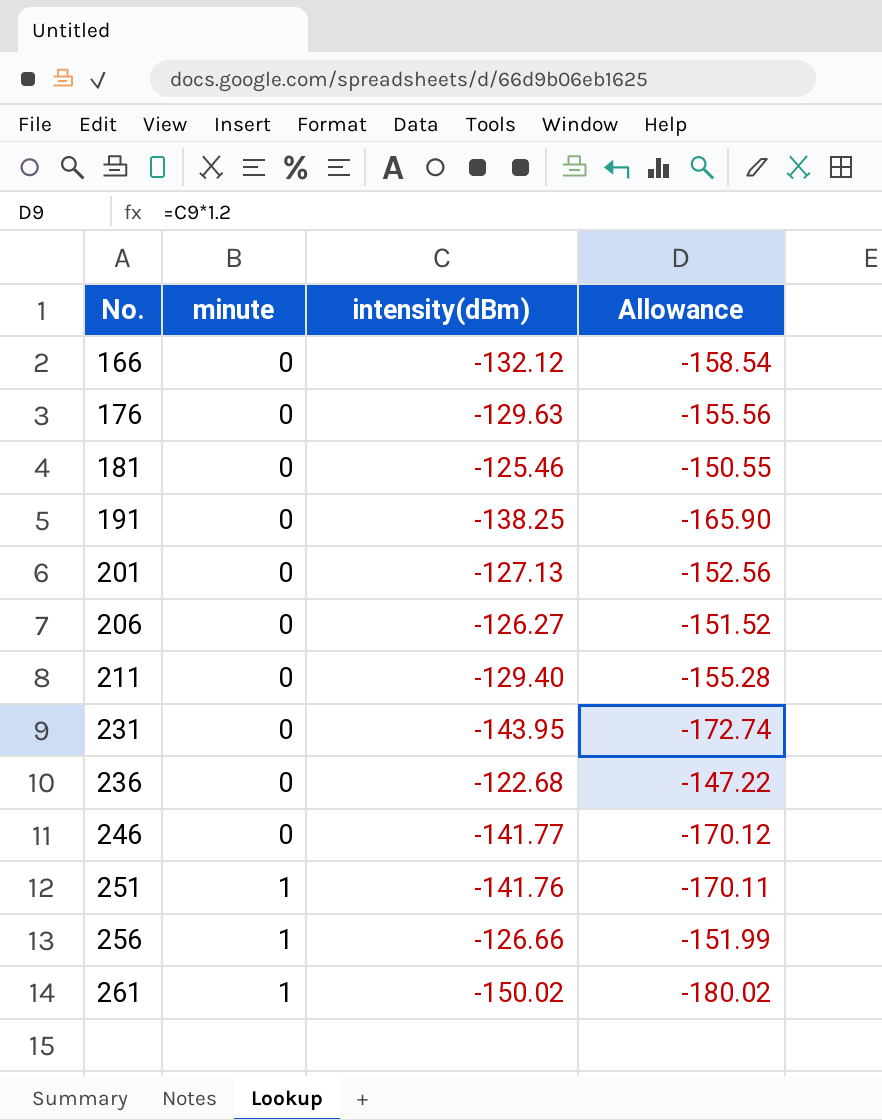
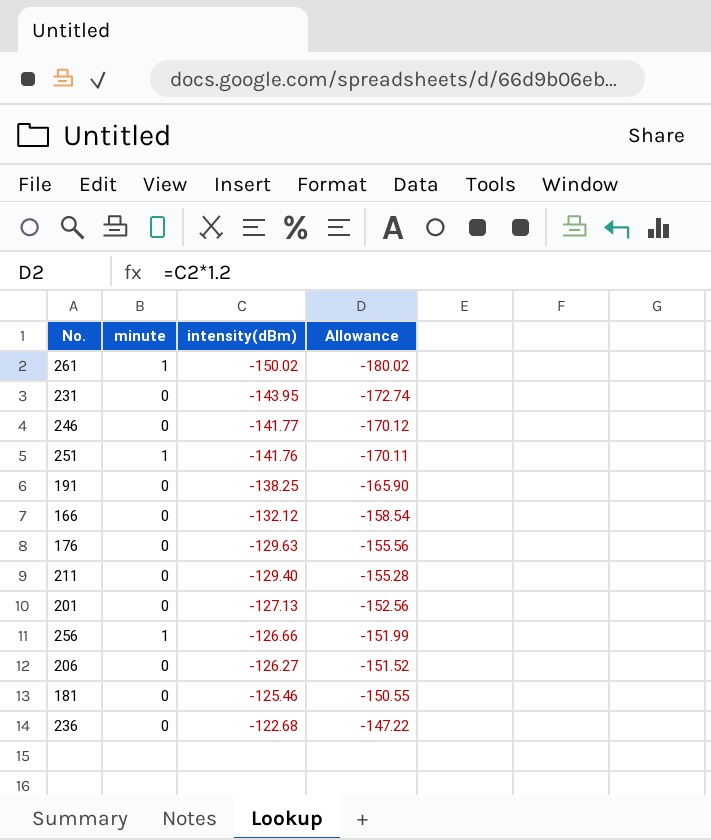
row order: No. ascending -> intensity(dBm) ascending

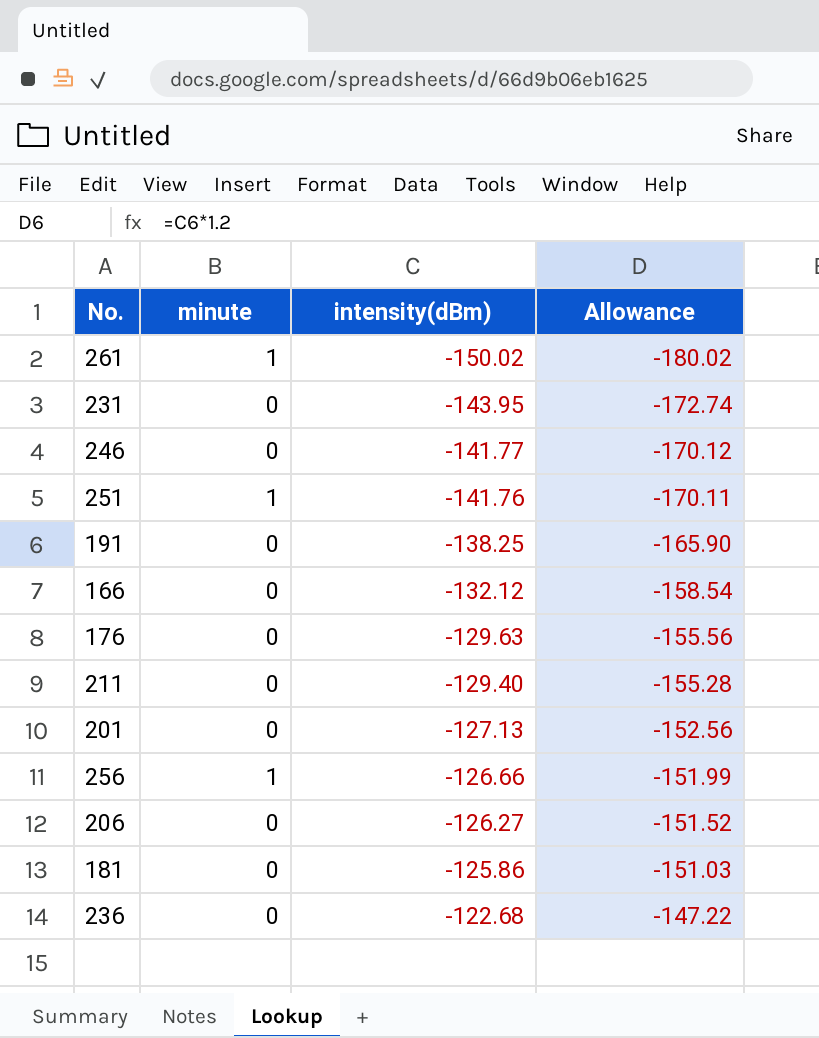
181 | intensity(dBm): -125.46 -> -125.86
181 | Allowance: -150.55 -> -151.03

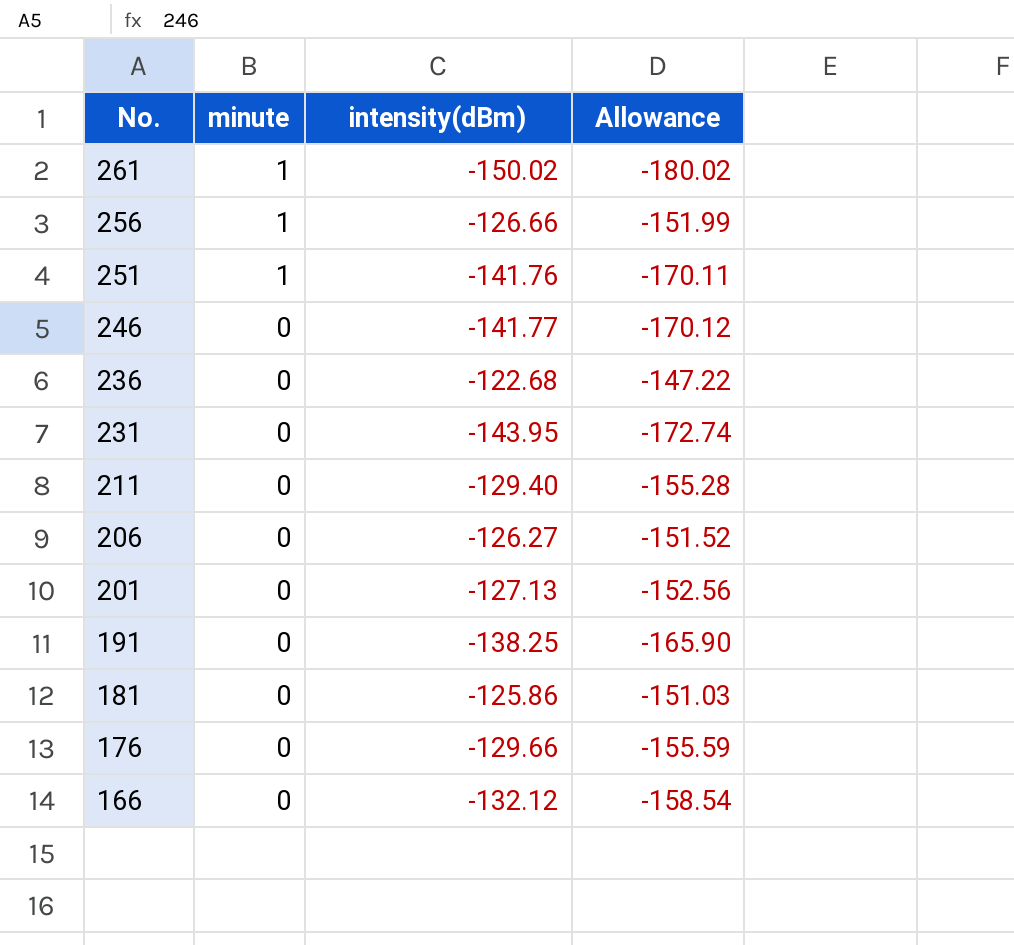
row order: intensity(dBm) ascending -> No. descending
176 | intensity(dBm): -129.63 -> -129.66
176 | Allowance: -155.56 -> -155.59

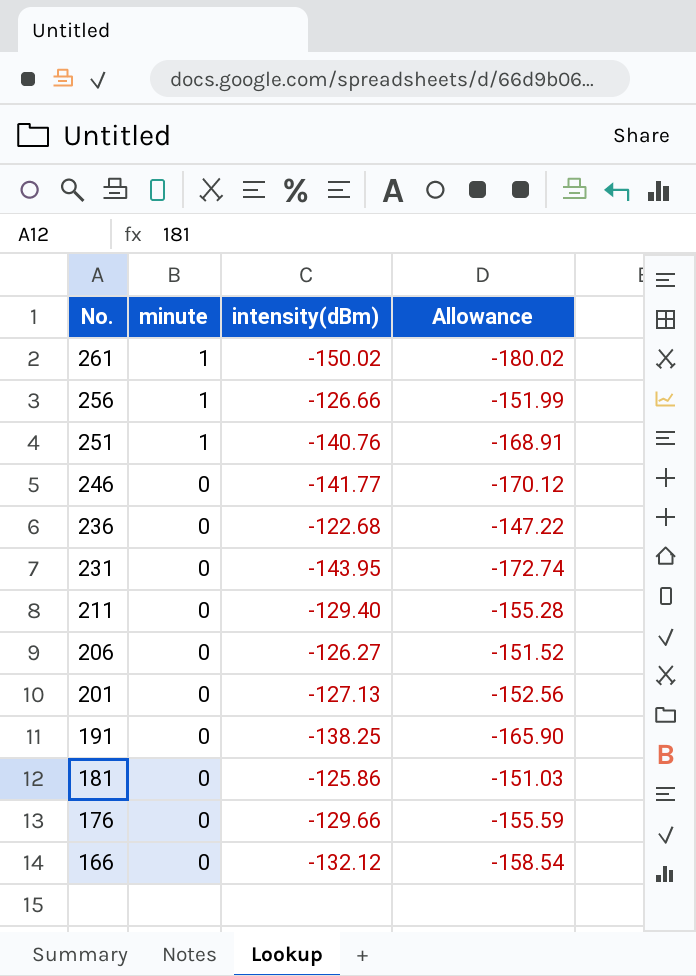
251 | intensity(dBm): -141.76 -> -140.76
251 | Allowance: -170.11 -> -168.91

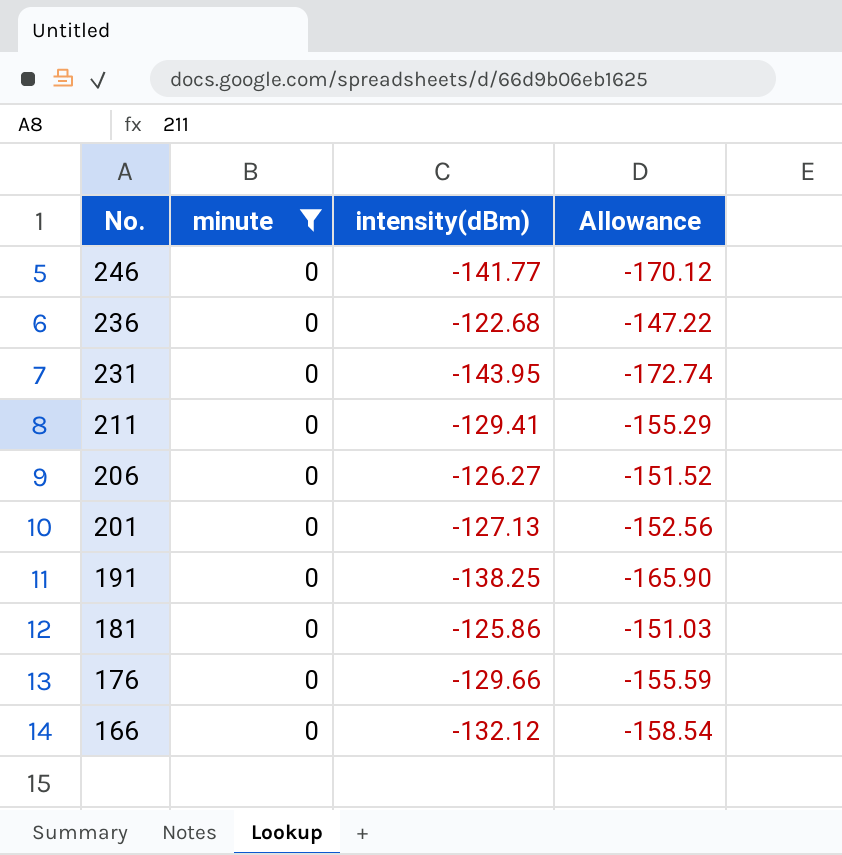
filter: none -> minute = 0
211 | intensity(dBm): -129.40 -> -129.41
211 | Allowance: -155.28 -> -155.29

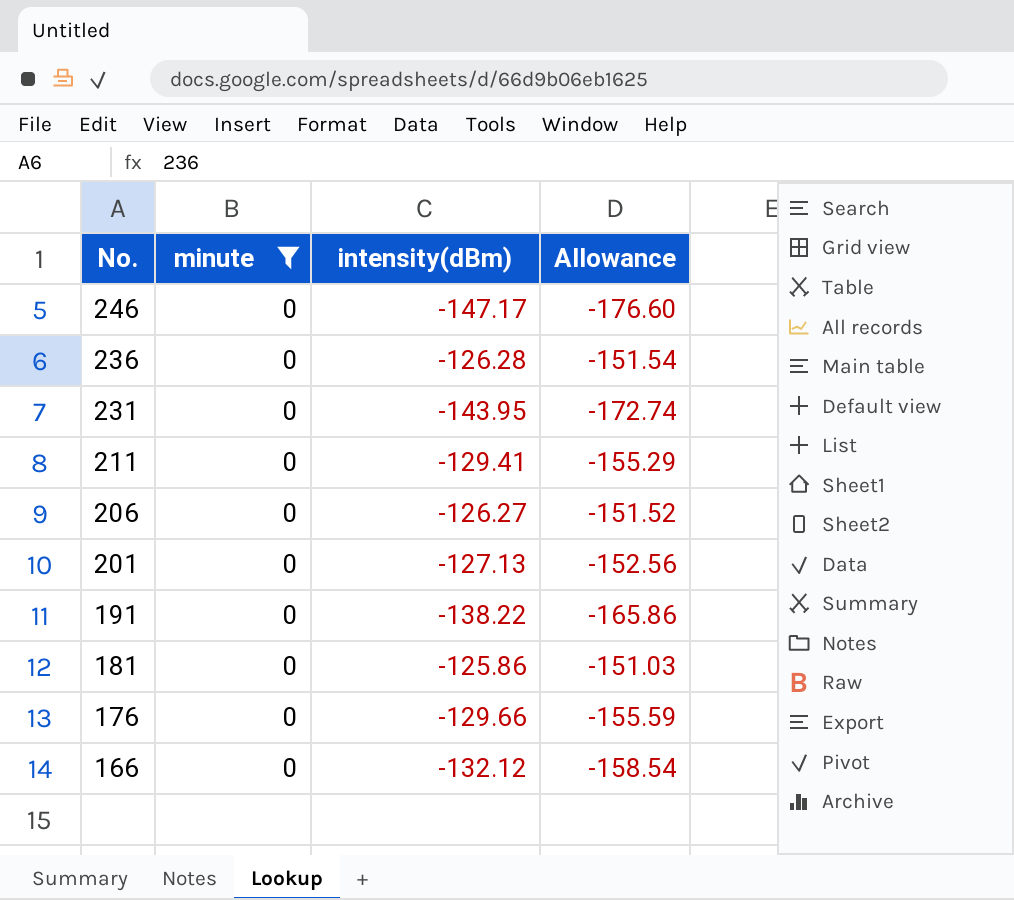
246 | intensity(dBm): -141.77 -> -147.17
246 | Allowance: -170.12 -> -176.60
236 | intensity(dBm): -122.68 -> -126.28
236 | Allowance: -147.22 -> -151.54
191 | intensity(dBm): -138.25 -> -138.22
191 | Allowance: -165.90 -> -165.86

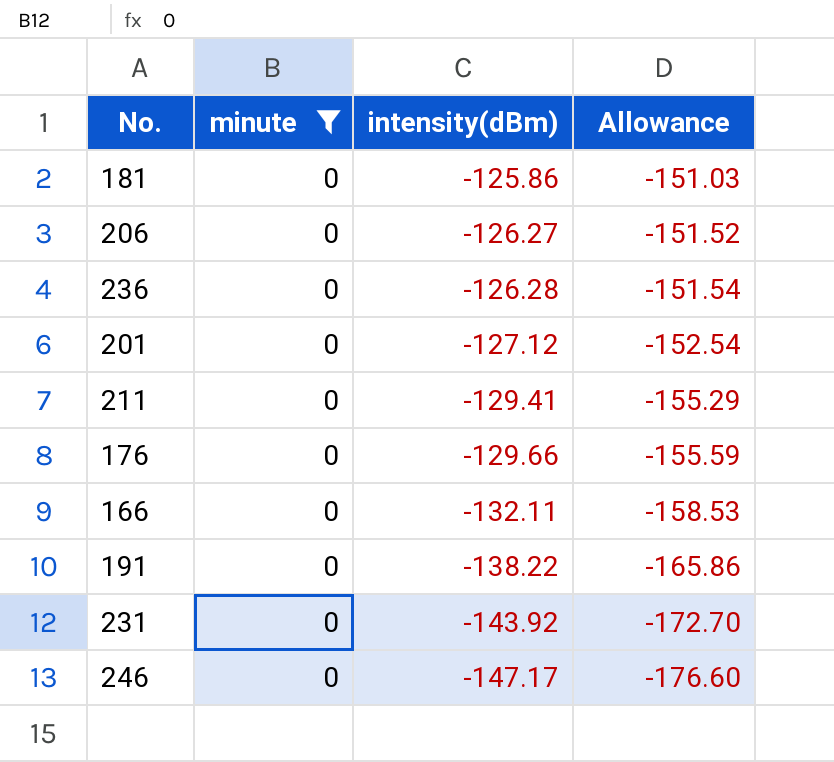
row order: No. descending -> intensity(dBm) descending
201 | intensity(dBm): -127.13 -> -127.12
201 | Allowance: -152.56 -> -152.54
166 | intensity(dBm): -132.12 -> -132.11
166 | Allowance: -158.54 -> -158.53
231 | intensity(dBm): -143.95 -> -143.92
231 | Allowance: -172.74 -> -172.70

